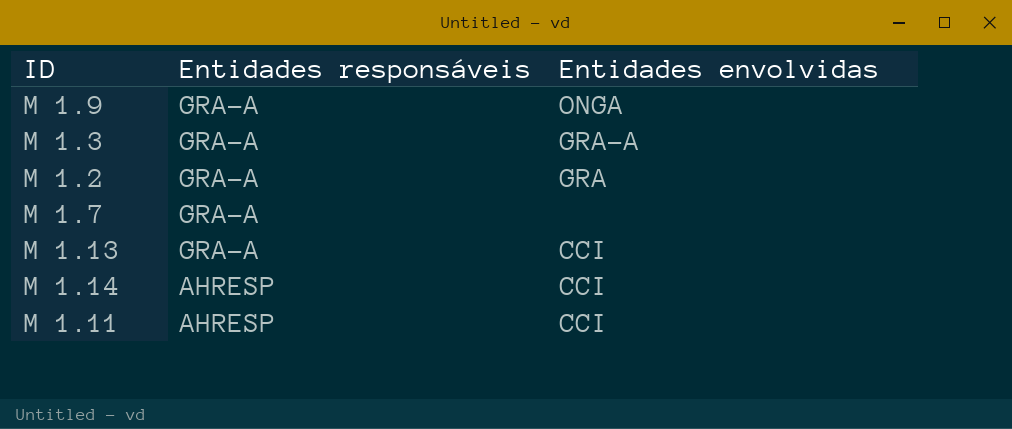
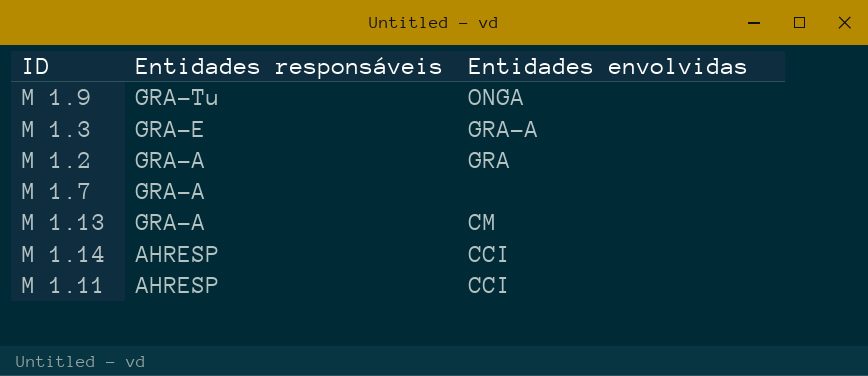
M 1.9 | Entidades responsáveis: GRA-A -> GRA-Tu
M 1.3 | Entidades responsáveis: GRA-A -> GRA-E
M 1.13 | Entidades envolvidas: CCI -> CM

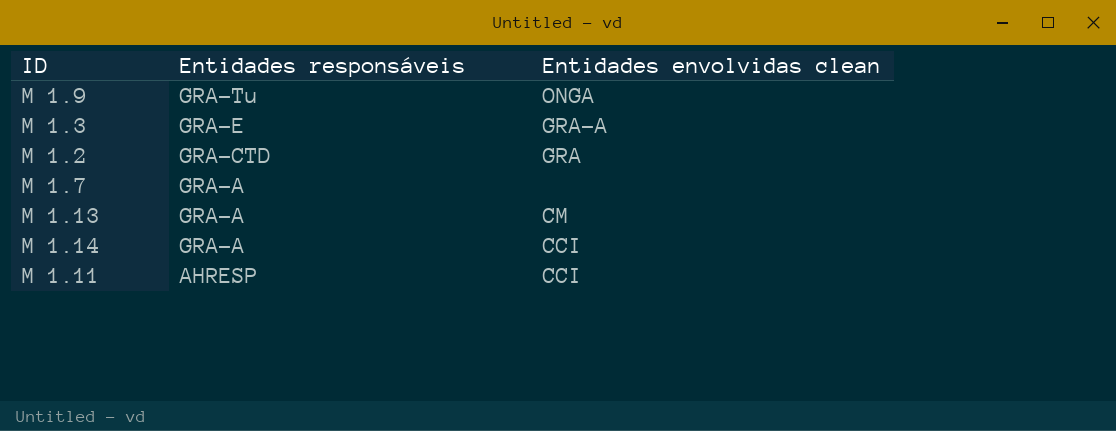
column name: Entidades envolvidas -> Entidades envolvidas clean
M 1.2 | Entidades responsáveis: GRA-A -> GRA-CTD
M 1.14 | Entidades responsáveis: AHRESP -> GRA-A

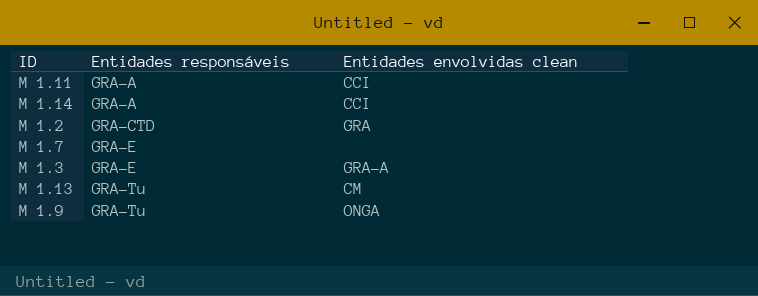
row order: Entidades responsáveis descending -> Entidades responsáveis ascending
M 1.11 | Entidades responsáveis: AHRESP -> GRA-A
M 1.7 | Entidades responsáveis: GRA-A -> GRA-E
M 1.13 | Entidades responsáveis: GRA-A -> GRA-Tu

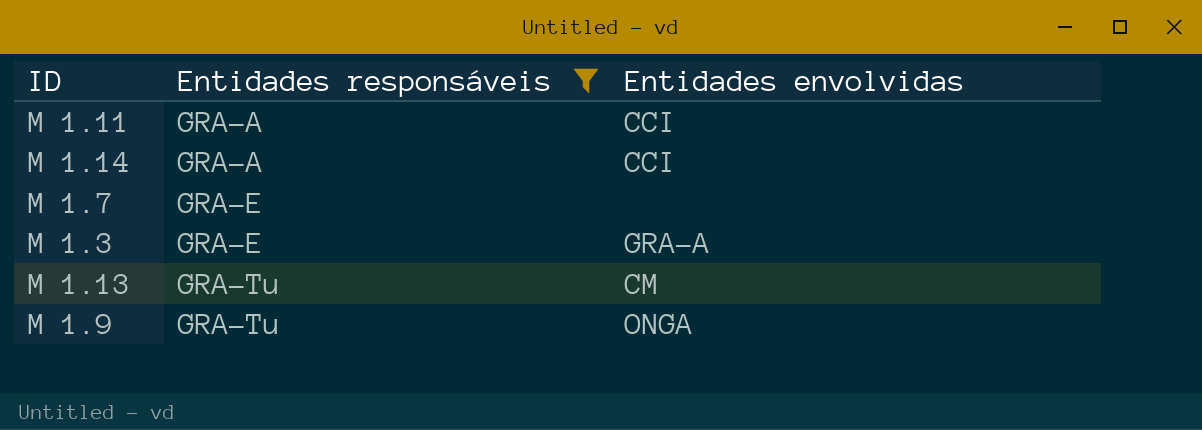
filter: none -> Entidades responsáveis != GRA-CTD
column name: Entidades envolvidas clean -> Entidades envolvidas

